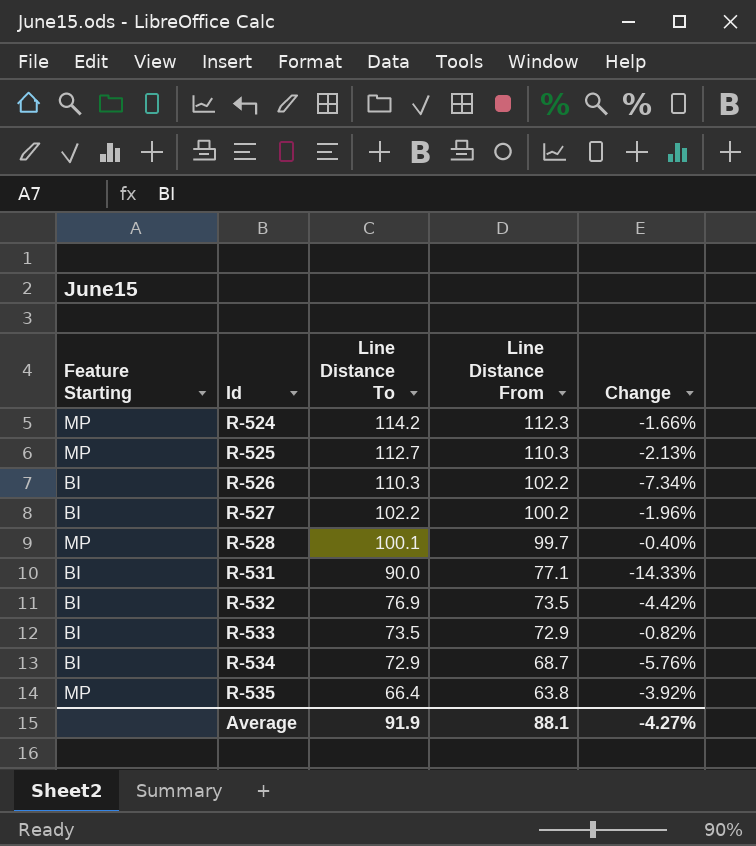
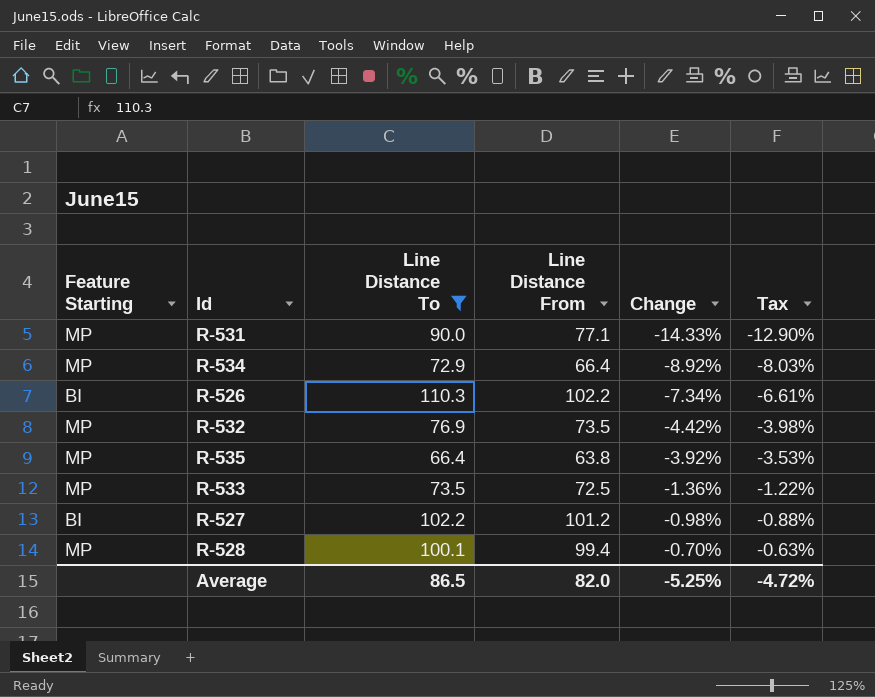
filter: none -> Line Distance To <= 110.3
row order: Id ascending -> Change ascending
column Tax | formula: none -> [Change] * 0.9
R-531 | Feature Starting: BI -> MP
R-534 | Feature Starting: BI -> MP
R-534 | Line Distance From: 68.7 -> 66.4
R-534 | Change: -5.76% -> -8.92%
R-532 | Feature Starting: BI -> MP
R-533 | Feature Starting: BI -> MP
R-533 | Line Distance From: 72.9 -> 72.5
R-533 | Change: -0.82% -> -1.36%
R-527 | Line Distance From: 100.2 -> 101.2
R-527 | Change: -1.96% -> -0.98%
R-528 | Line Distance From: 99.7 -> 99.4
R-528 | Change: -0.40% -> -0.70%
Average | Line Distance To: 91.9 -> 86.5
Average | Line Distance From: 88.1 -> 82.0
Average | Change: -4.27% -> -5.25%

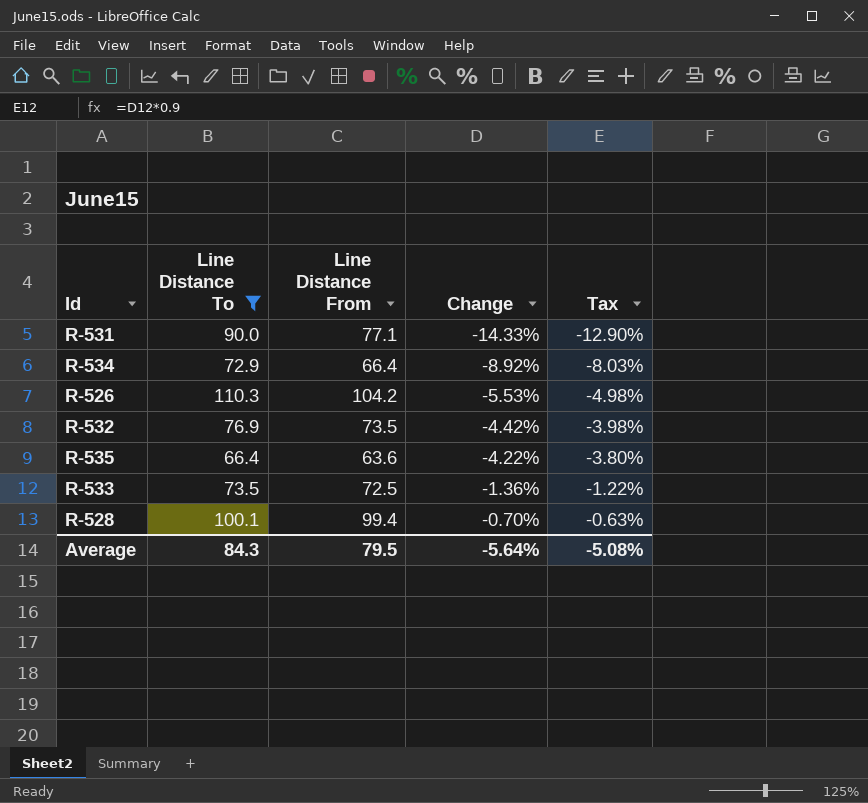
column Feature Starting | position: 1 -> none
row R-527: BI | 102.2 | 101.2 | -0.98% | -0.88% -> none
R-526 | Line Distance From: 102.2 -> 104.2
R-526 | Change: -7.34% -> -5.53%
R-526 | Tax: -6.61% -> -4.98%
R-535 | Line Distance From: 63.8 -> 63.6
R-535 | Change: -3.92% -> -4.22%
R-535 | Tax: -3.53% -> -3.80%
Average | Line Distance To: 86.5 -> 84.3
Average | Line Distance From: 82.0 -> 79.5
Average | Change: -5.25% -> -5.64%
Average | Tax: -4.72% -> -5.08%

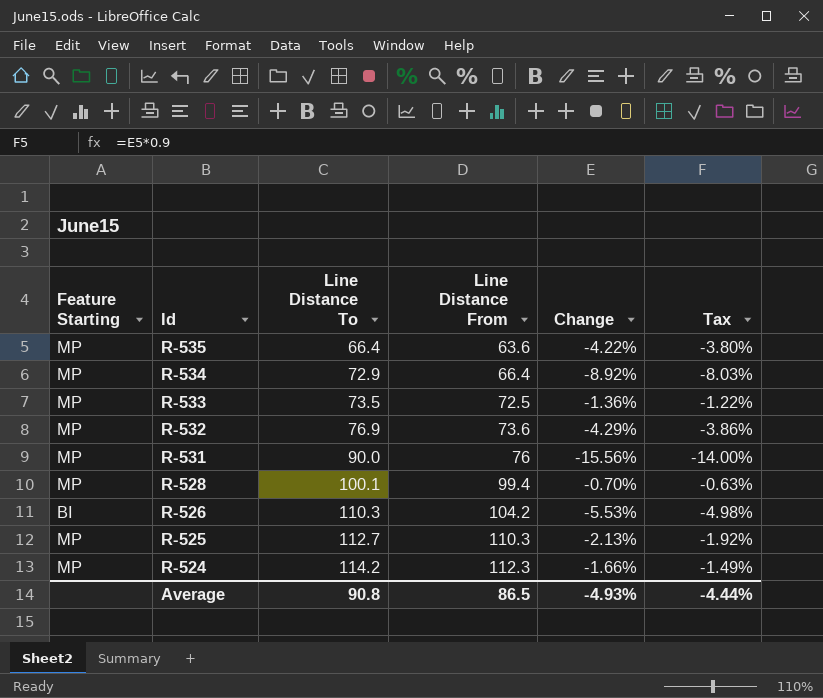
filter: Line Distance To <= 110.3 -> none
row order: Change ascending -> Id descending
column Feature Starting | position: none -> 1
R-532 | Line Distance From: 73.5 -> 73.6
R-532 | Change: -4.42% -> -4.29%
R-532 | Tax: -3.98% -> -3.86%
R-531 | Line Distance From: 77.1 -> 76
R-531 | Change: -14.33% -> -15.56%
R-531 | Tax: -12.90% -> -14.00%
Average | Line Distance To: 84.3 -> 90.8
Average | Line Distance From: 79.5 -> 86.5
Average | Change: -5.64% -> -4.93%
Average | Tax: -5.08% -> -4.44%

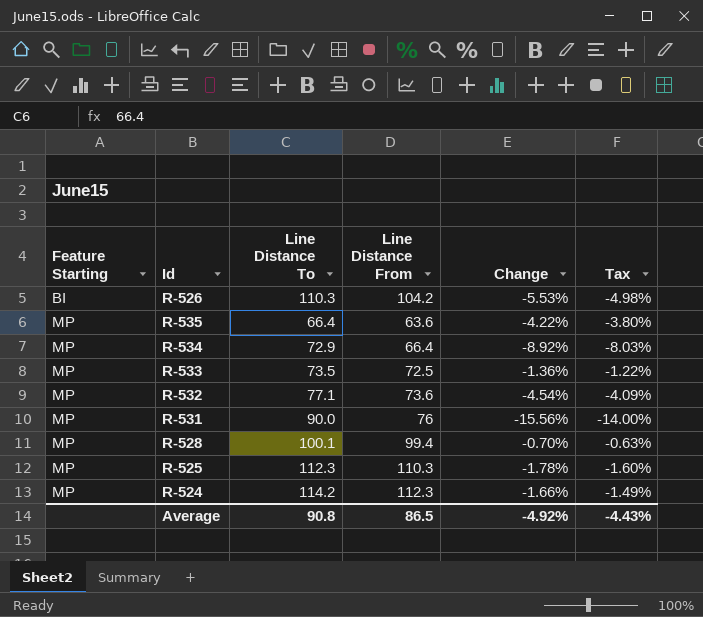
row order: Id descending -> Feature Starting ascending
R-532 | Line Distance To: 76.9 -> 77.1
R-532 | Change: -4.29% -> -4.54%
R-532 | Tax: -3.86% -> -4.09%
R-525 | Line Distance To: 112.7 -> 112.3
R-525 | Change: -2.13% -> -1.78%
R-525 | Tax: -1.92% -> -1.60%
Average | Change: -4.93% -> -4.92%
Average | Tax: -4.44% -> -4.43%

